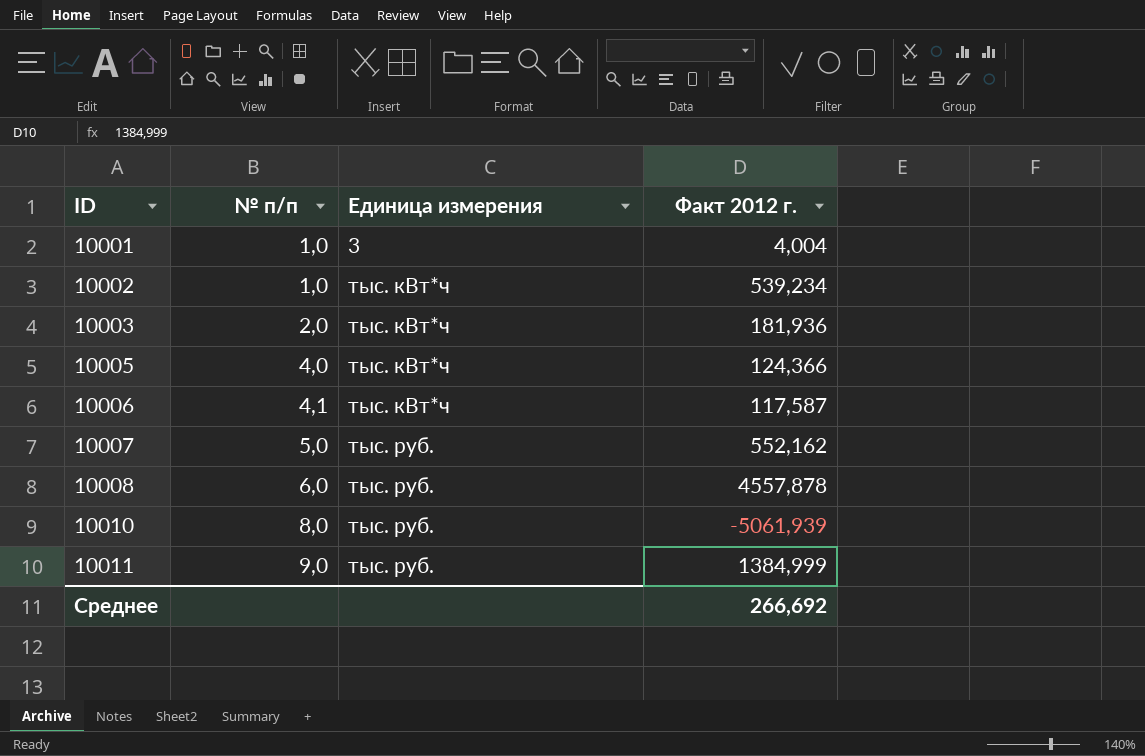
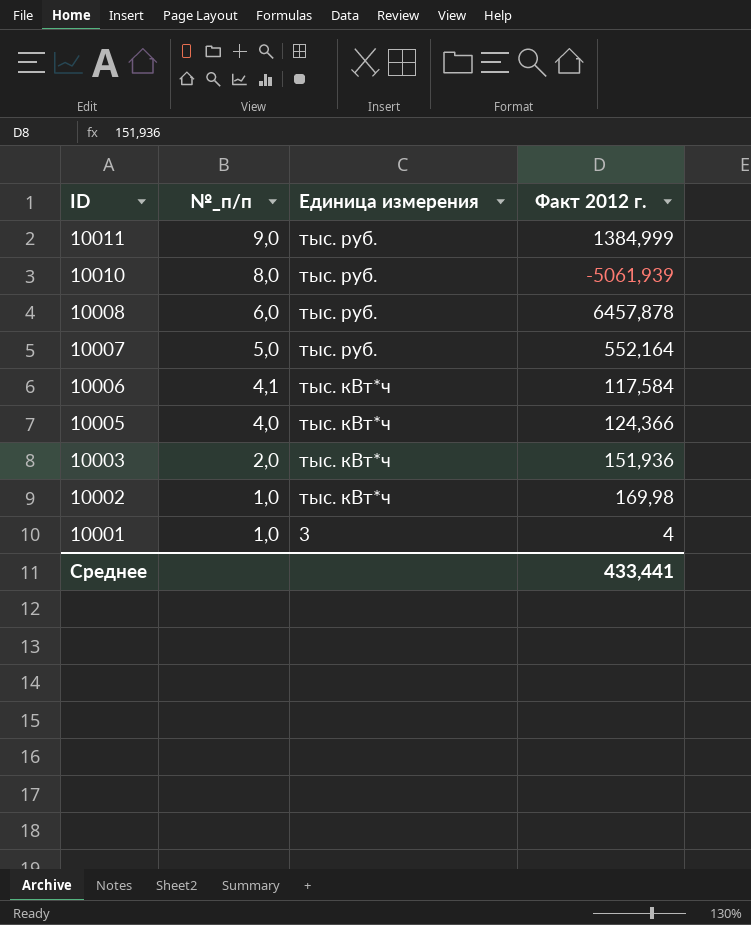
row order: ID ascending -> ID descending
column name: № п/п -> №_п/п
10008 | Факт 2012 г.: 4557,878 -> 6457,878
10007 | Факт 2012 г.: 552,162 -> 552,164
10006 | Факт 2012 г.: 117,587 -> 117,584
10003 | Факт 2012 г.: 181,936 -> 151,936
10002 | Факт 2012 г.: 539,234 -> 169,98
10001 | Факт 2012 г.: 4,004 -> 4
Среднее | Факт 2012 г.: 266,692 -> 433,441

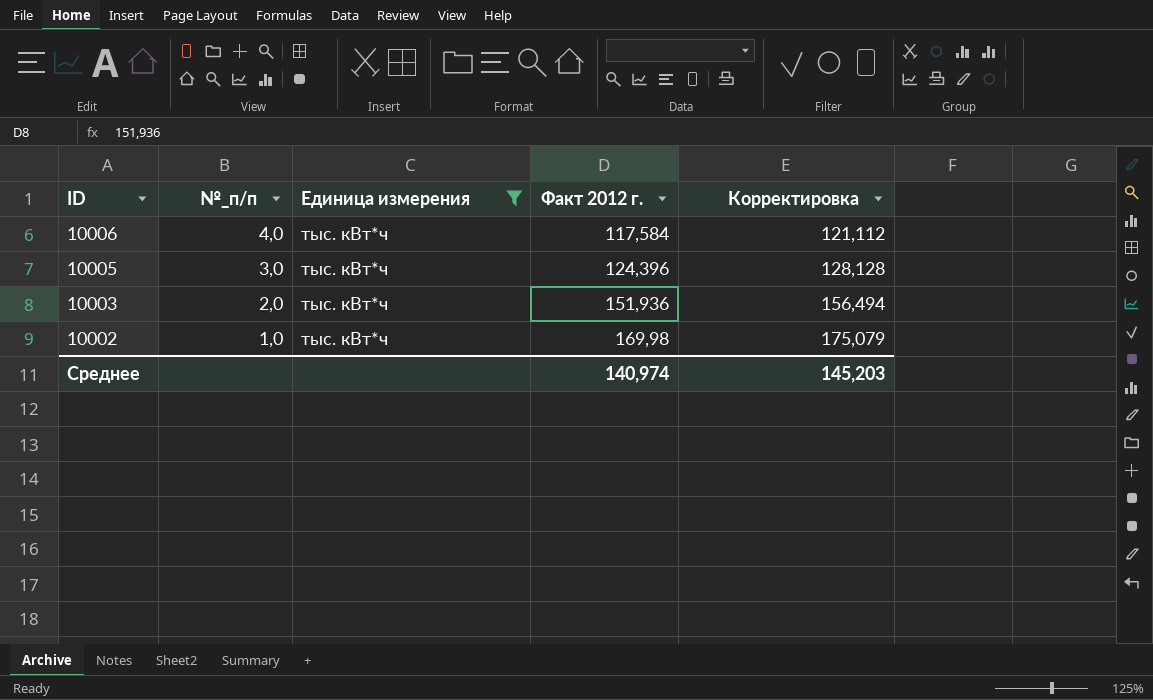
filter: none -> Единица измерения = тыс. кВт*ч
column Корректировка | formula: none -> [Факт 2012 г.] * 1,03
10006 | №_п/п: 4,1 -> 4,0
10005 | №_п/п: 4,0 -> 3,0
10005 | Факт 2012 г.: 124,366 -> 124,396
Среднее | Факт 2012 г.: 433,441 -> 140,974

